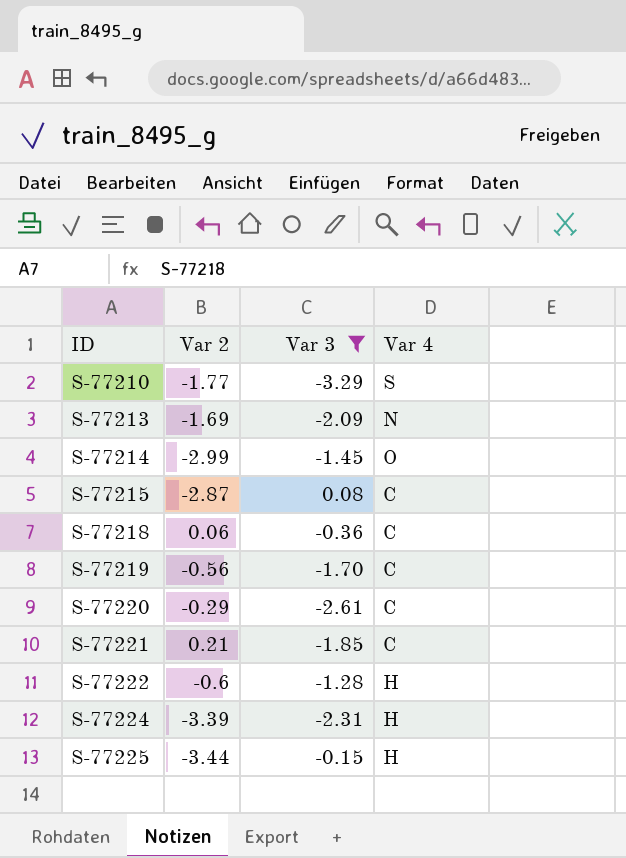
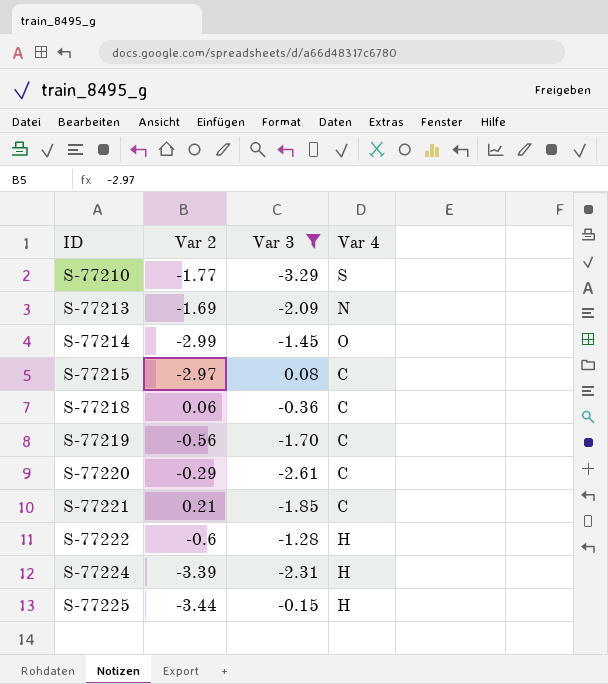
S-77215 | Var 2: -2.87 -> -2.97

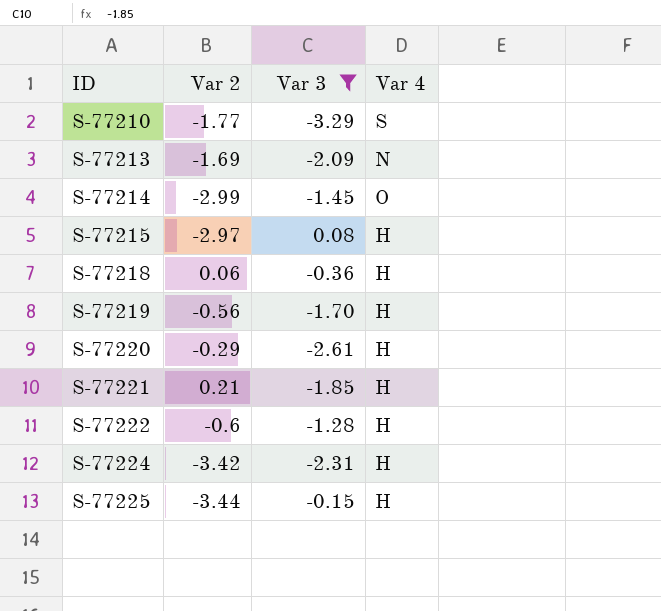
S-77215 | Var 4: C -> H
S-77218 | Var 4: C -> H
S-77219 | Var 4: C -> H
S-77220 | Var 4: C -> H
S-77221 | Var 4: C -> H
S-77224 | Var 2: -3.39 -> -3.42

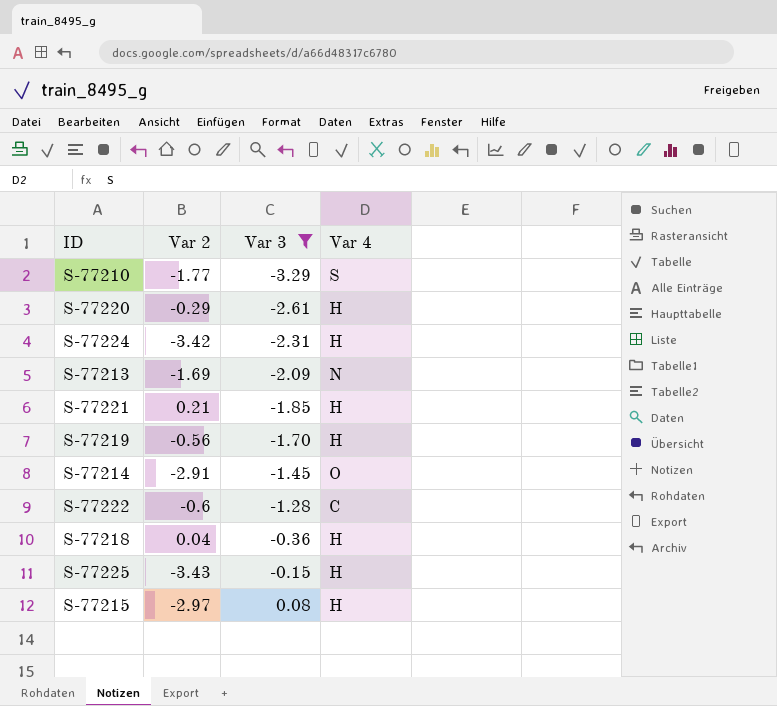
row order: ID ascending -> Var 3 ascending
S-77214 | Var 2: -2.99 -> -2.91
S-77222 | Var 4: H -> C
S-77218 | Var 2: 0.06 -> 0.04
S-77225 | Var 2: -3.44 -> -3.43

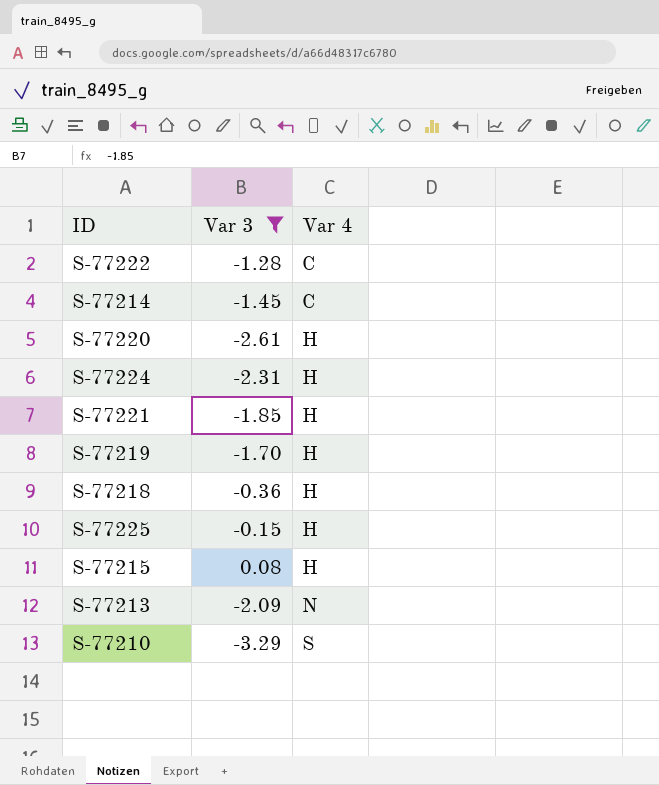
row order: Var 3 ascending -> Var 4 ascending
column Var 2 | position: 2 -> none
S-77214 | Var 4: O -> C

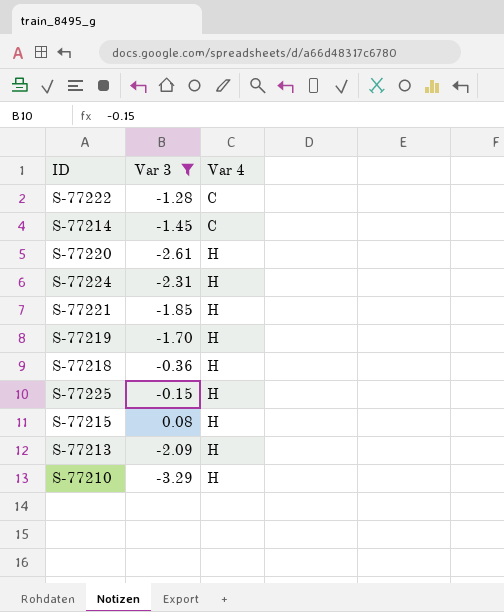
S-77213 | Var 4: N -> H
S-77210 | Var 4: S -> H

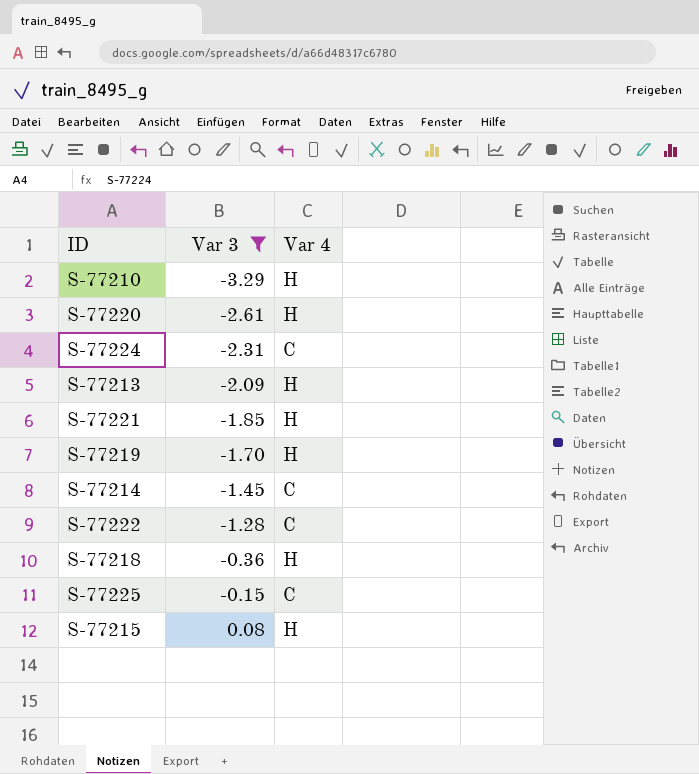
row order: Var 4 ascending -> Var 3 ascending
S-77224 | Var 4: H -> C
S-77225 | Var 4: H -> C

